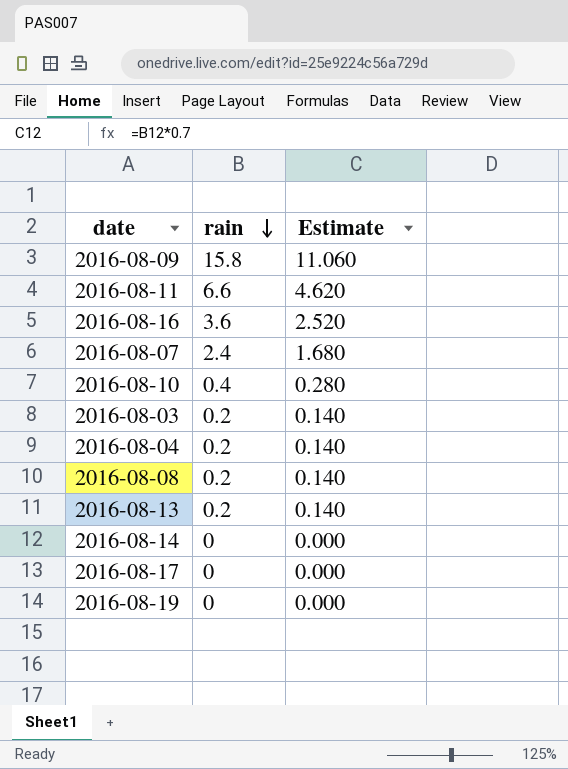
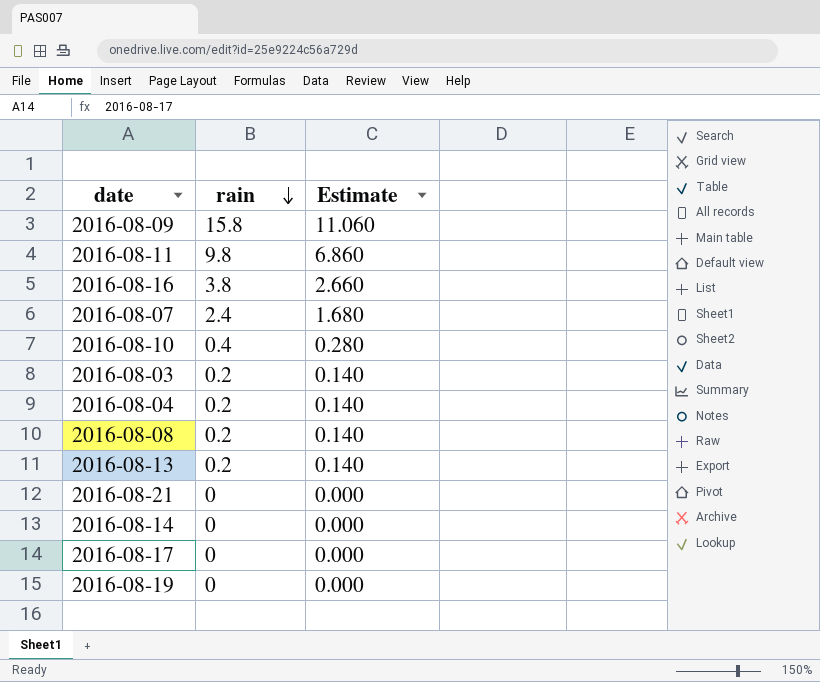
2016-08-11 | rain: 6.6 -> 9.8
2016-08-11 | Estimate: 4.620 -> 6.860
2016-08-16 | rain: 3.6 -> 3.8
2016-08-16 | Estimate: 2.520 -> 2.660
row 2016-08-21: none -> 0 | 0.000

